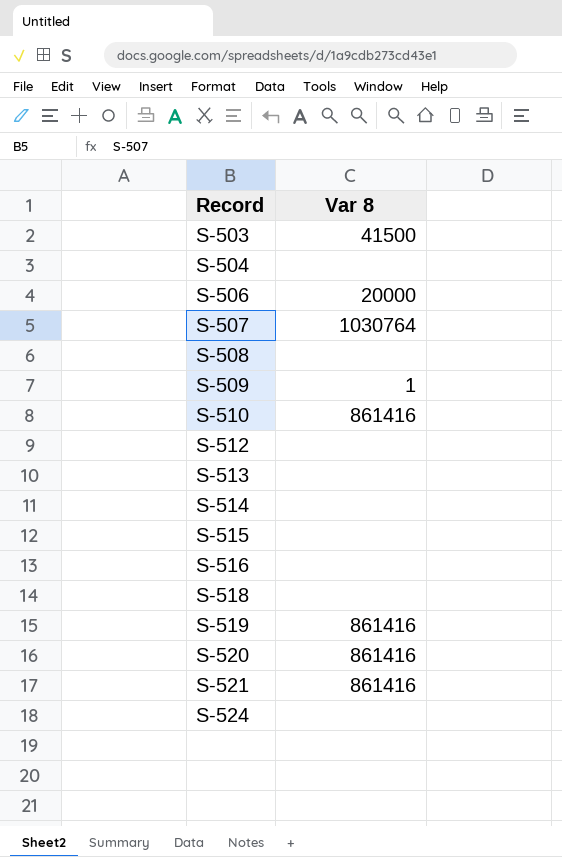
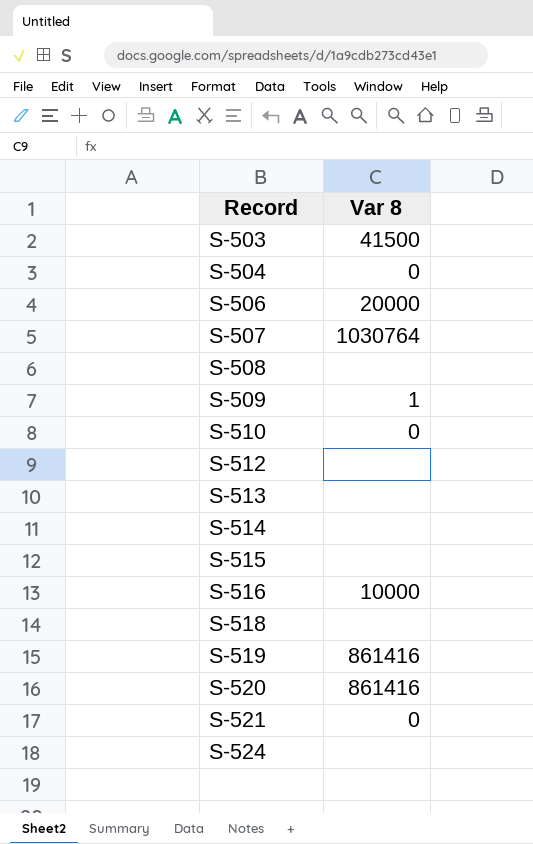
S-504 | Var 8: none -> 0
S-510 | Var 8: 861416 -> 0
S-516 | Var 8: none -> 10000
S-521 | Var 8: 861416 -> 0

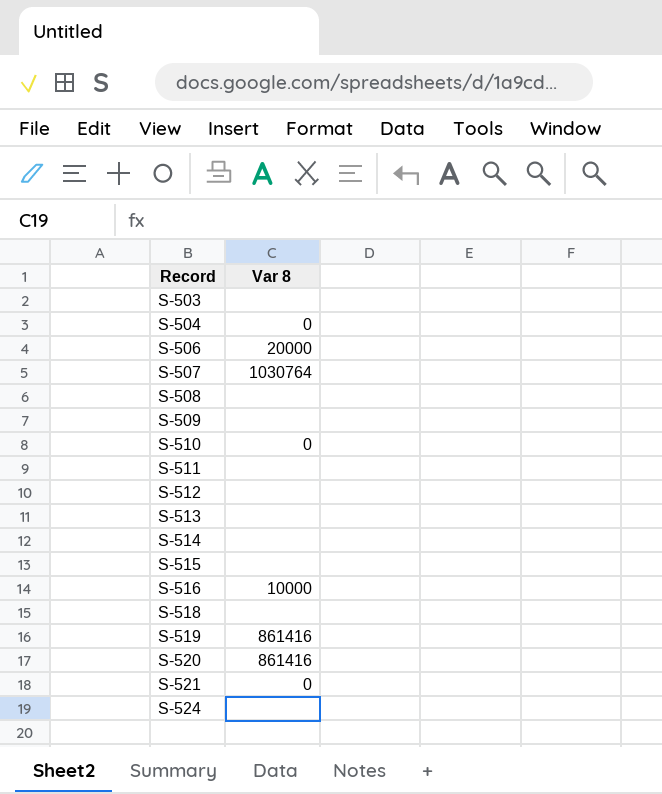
S-503 | Var 8: 41500 -> none
S-509 | Var 8: 1 -> none
row S-511: none -> none

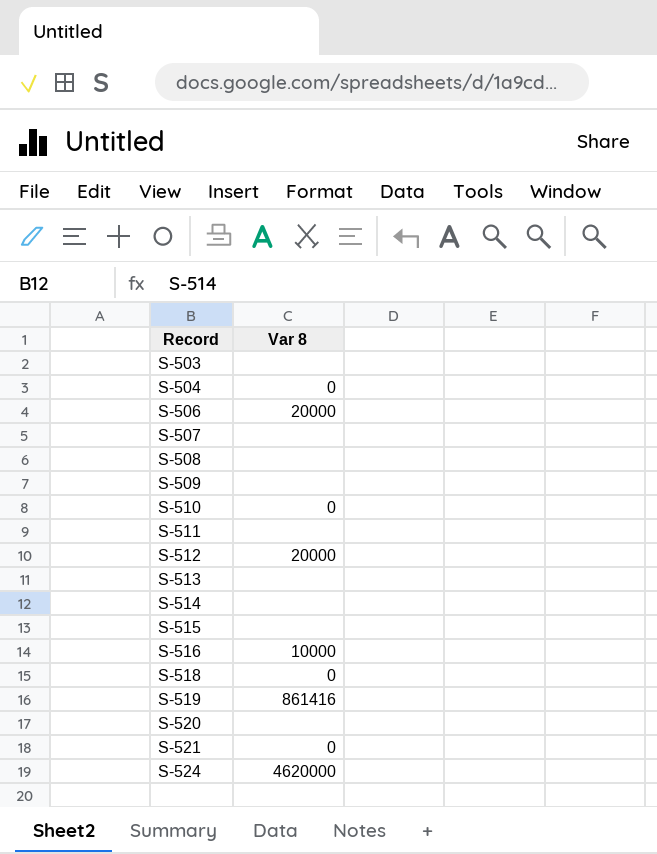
S-507 | Var 8: 1030764 -> none
S-512 | Var 8: none -> 20000
S-518 | Var 8: none -> 0
S-520 | Var 8: 861416 -> none
S-524 | Var 8: none -> 4620000

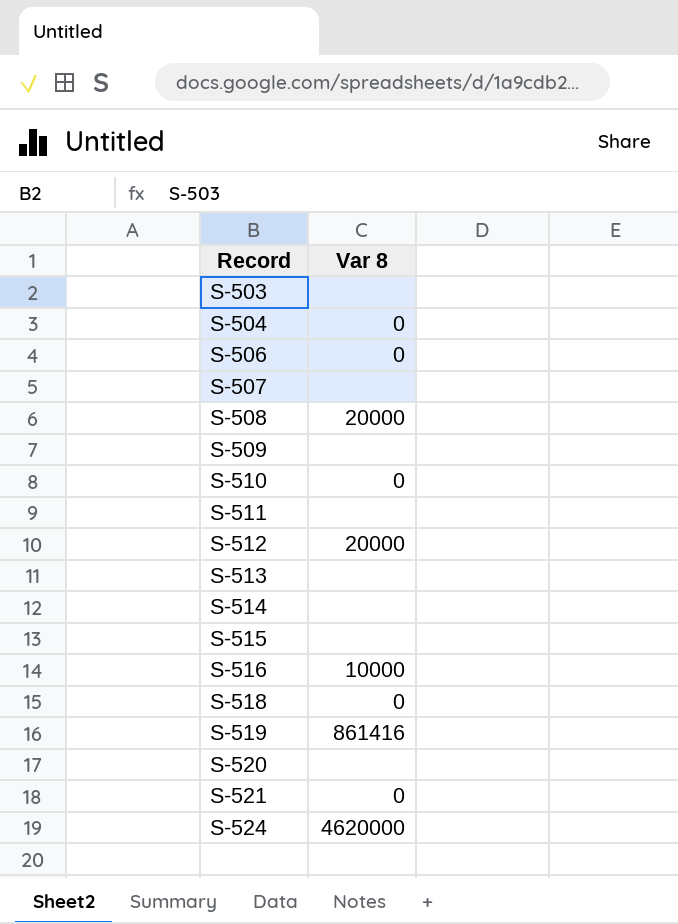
S-506 | Var 8: 20000 -> 0
S-508 | Var 8: none -> 20000

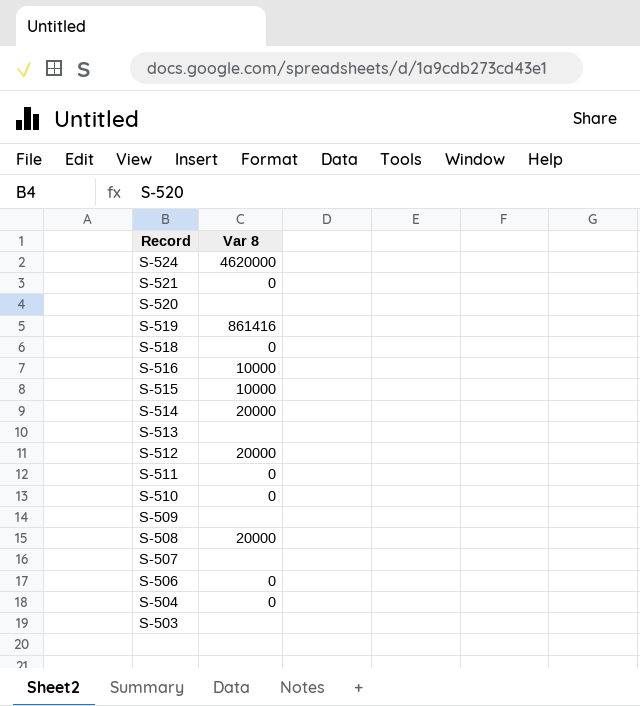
row order: Record ascending -> Record descending
S-515 | Var 8: none -> 10000
S-514 | Var 8: none -> 20000
S-511 | Var 8: none -> 0

